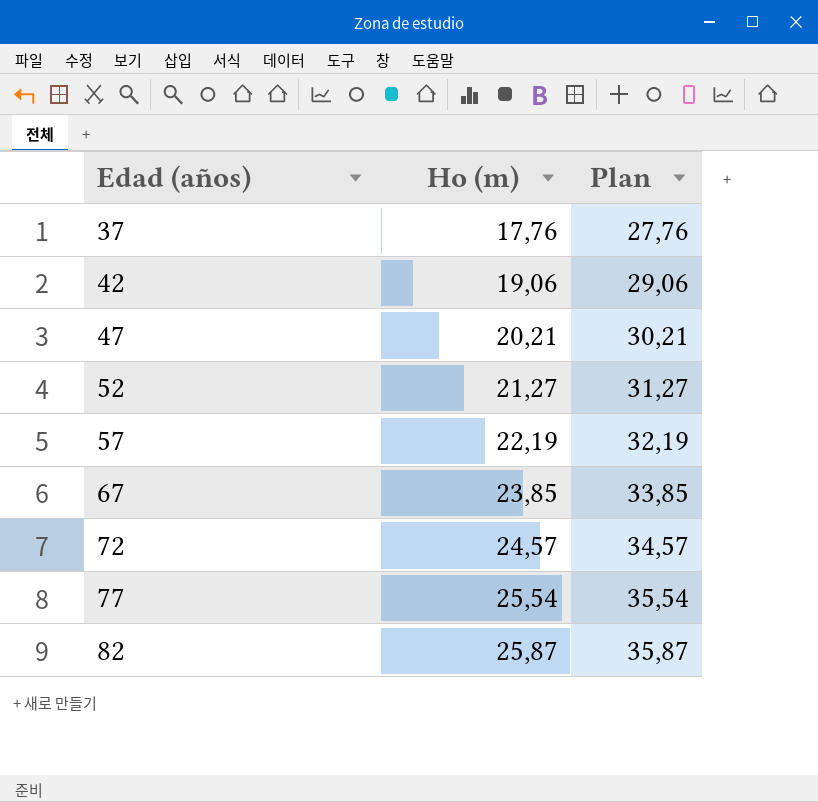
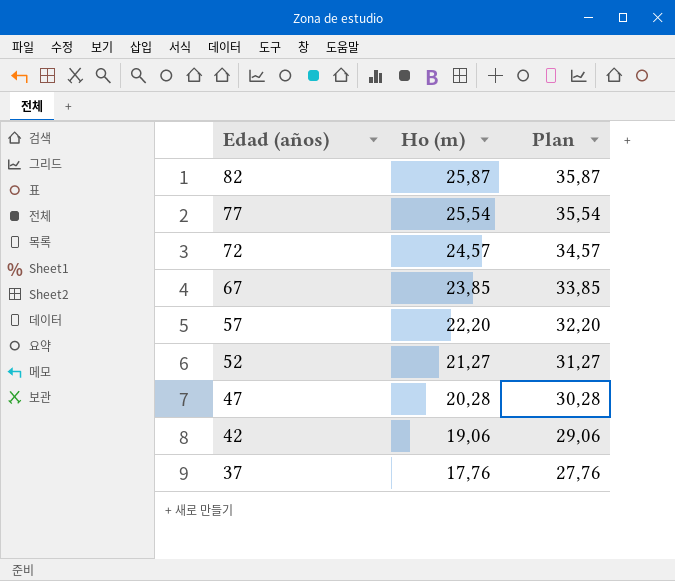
row order: Edad (años) ascending -> Edad (años) descending
57 | Ho (m): 22,19 -> 22,20
57 | Plan: 32,19 -> 32,20
47 | Ho (m): 20,21 -> 20,28
47 | Plan: 30,21 -> 30,28

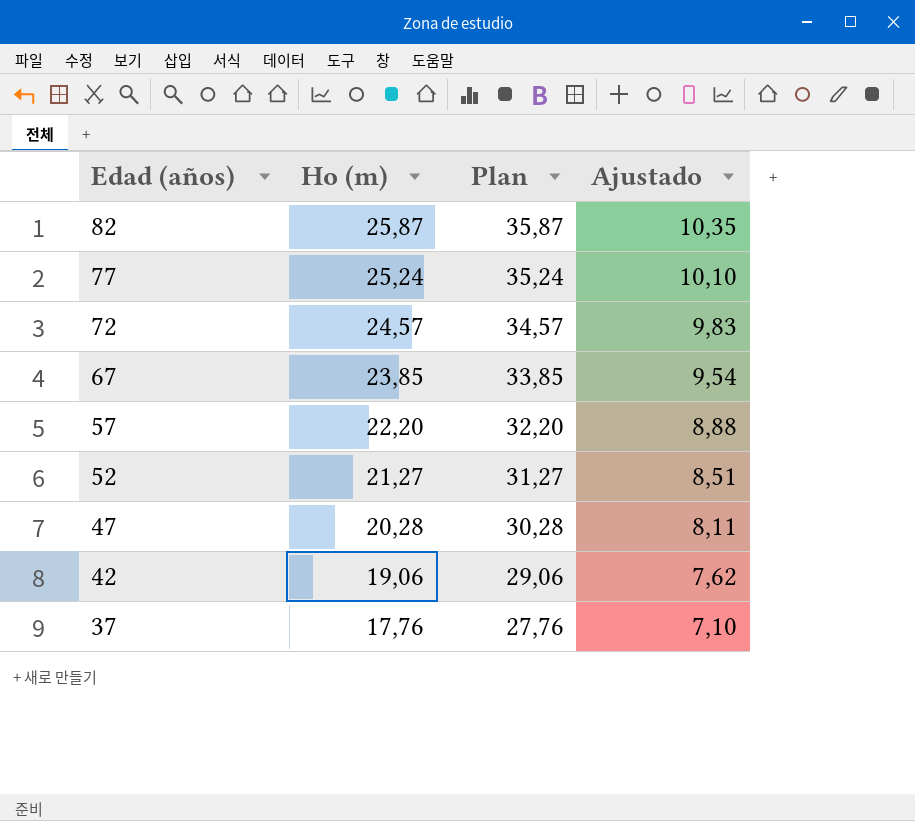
column Ajustado | formula: none -> [Ho (m)] * 0,4
77 | Ho (m): 25,54 -> 25,24
77 | Plan: 35,54 -> 35,24

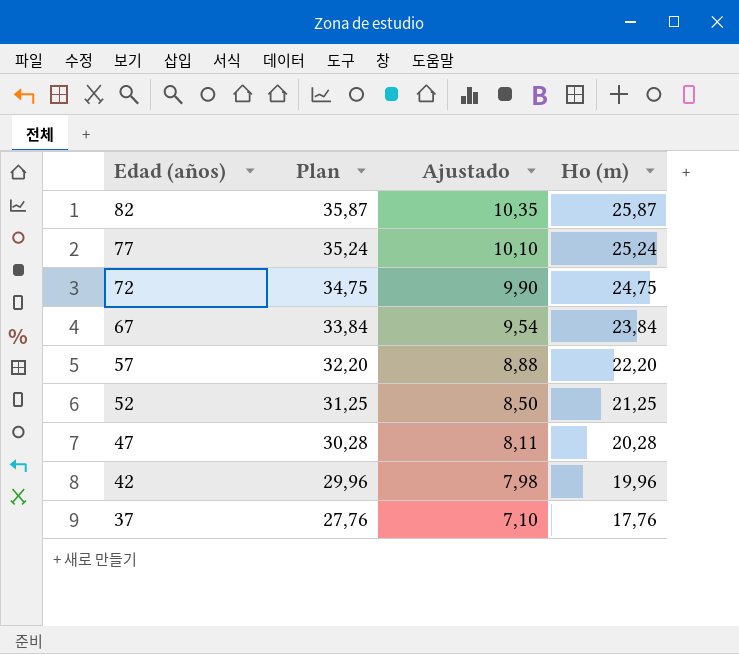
column Ho (m) | position: 2 -> 4
72 | Plan: 34,57 -> 34,75
72 | Ajustado: 9,83 -> 9,90
72 | Ho (m): 24,57 -> 24,75
67 | Plan: 33,85 -> 33,84
67 | Ho (m): 23,85 -> 23,84
52 | Plan: 31,27 -> 31,25
52 | Ajustado: 8,51 -> 8,50
52 | Ho (m): 21,27 -> 21,25
42 | Plan: 29,06 -> 29,96
42 | Ajustado: 7,62 -> 7,98
42 | Ho (m): 19,06 -> 19,96

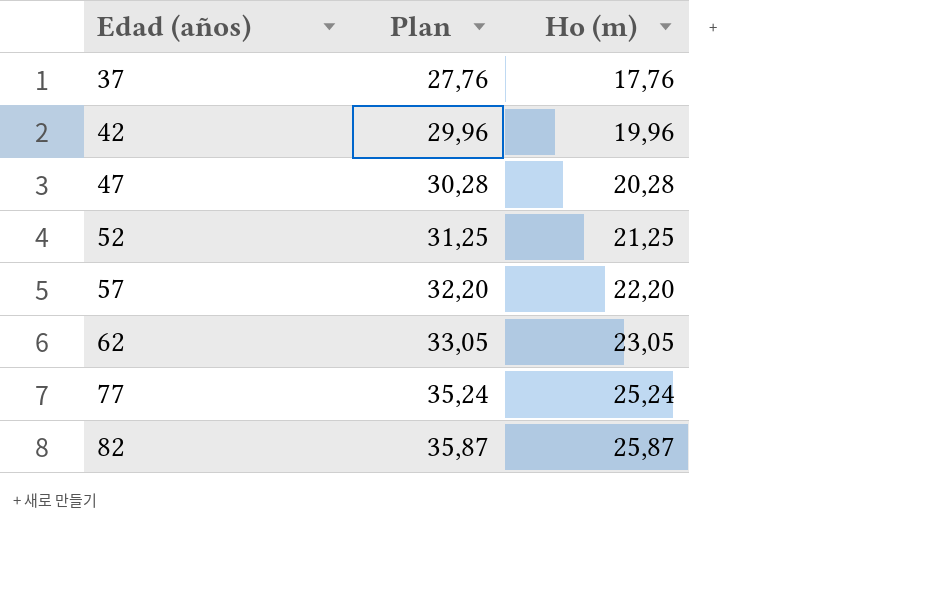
row order: Edad (años) descending -> Edad (años) ascending
column Ajustado | formula: [Ho (m)] * 0,4 -> none
row 72: 34,75 | 9,90 | 24,75 -> none
row 67: 33,84 | 9,54 | 23,84 -> none
row 62: none -> 33,05 | 23,05

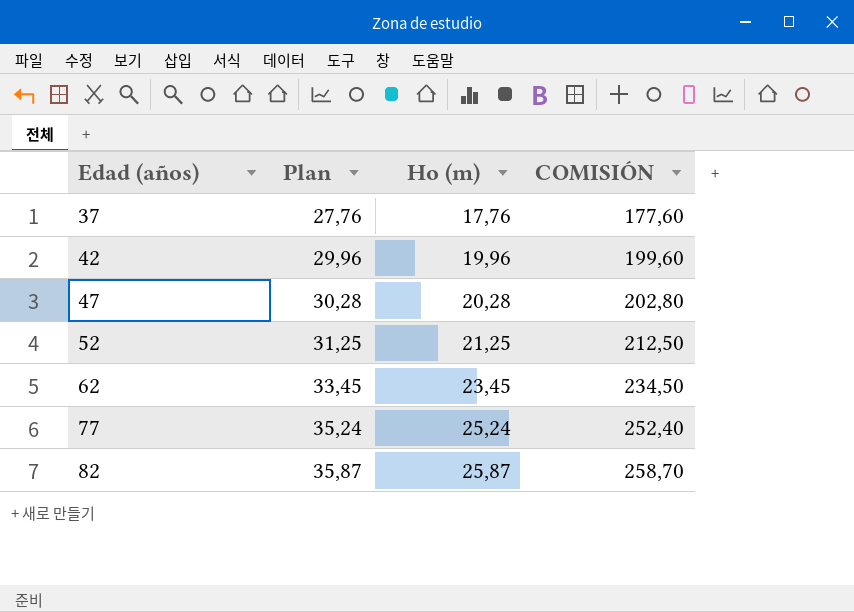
column COMISIÓN | formula: none -> [Ho (m)] * 10
row 57: 32,20 | 22,20 -> none
62 | Plan: 33,05 -> 33,45
62 | Ho (m): 23,05 -> 23,45

